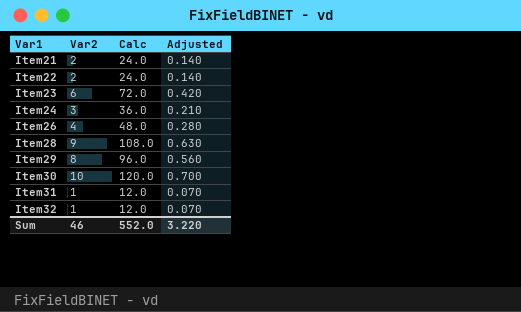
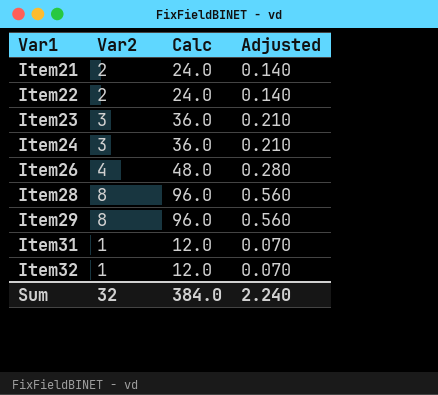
row Item30: 10 | 120.0 | 0.700 -> none
Item23 | Var2: 6 -> 3
Item23 | Calc: 72.0 -> 36.0
Item23 | Adjusted: 0.420 -> 0.210
Item28 | Var2: 9 -> 8
Item28 | Calc: 108.0 -> 96.0
Item28 | Adjusted: 0.630 -> 0.560
Sum | Var2: 46 -> 32
Sum | Calc: 552.0 -> 384.0
Sum | Adjusted: 3.220 -> 2.240

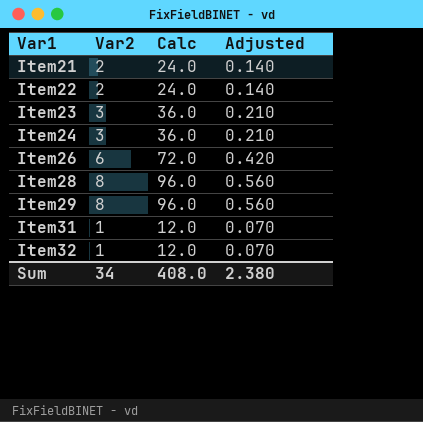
Item26 | Var2: 4 -> 6
Item26 | Calc: 48.0 -> 72.0
Item26 | Adjusted: 0.280 -> 0.420
Sum | Var2: 32 -> 34
Sum | Calc: 384.0 -> 408.0
Sum | Adjusted: 2.240 -> 2.380

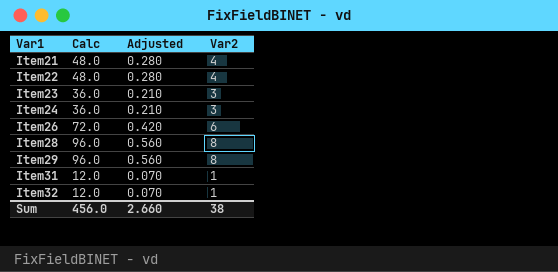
column Var2 | position: 2 -> 4
Item21 | Calc: 24.0 -> 48.0
Item21 | Adjusted: 0.140 -> 0.280
Item21 | Var2: 2 -> 4
Item22 | Calc: 24.0 -> 48.0
Item22 | Adjusted: 0.140 -> 0.280
Item22 | Var2: 2 -> 4
Sum | Calc: 408.0 -> 456.0
Sum | Adjusted: 2.380 -> 2.660
Sum | Var2: 34 -> 38

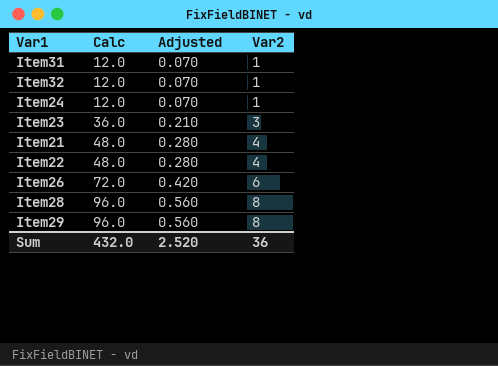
row order: Var1 ascending -> Calc ascending
Item24 | Calc: 36.0 -> 12.0
Item24 | Adjusted: 0.210 -> 0.070
Item24 | Var2: 3 -> 1
Sum | Calc: 456.0 -> 432.0
Sum | Adjusted: 2.660 -> 2.520
Sum | Var2: 38 -> 36

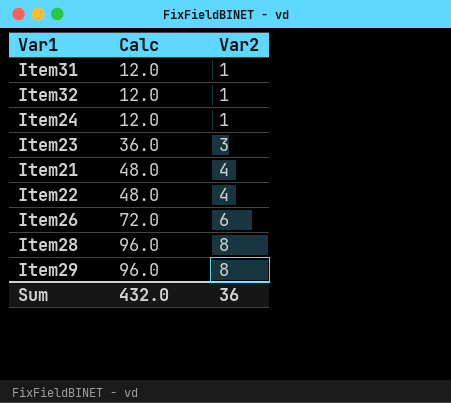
column Adjusted | formula: [Var2] * 0.07 -> none

